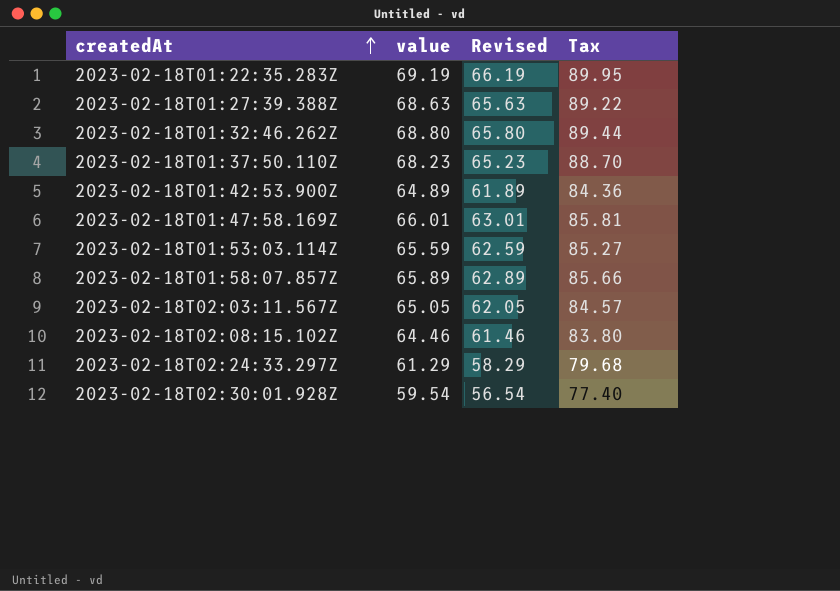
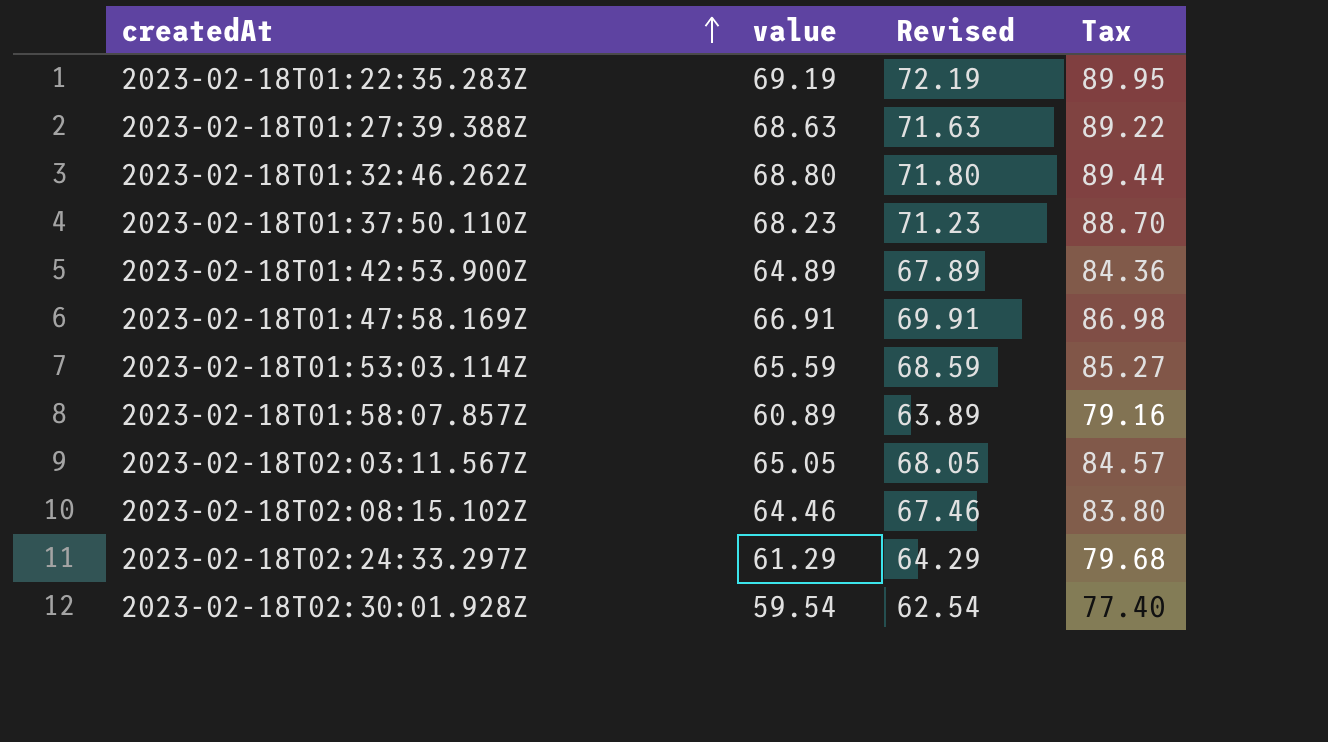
column Revised | formula: [value] - 3 -> [value] + 3
2023-02-18T01:47:58.169Z | value: 66.01 -> 66.91
2023-02-18T01:47:58.169Z | Tax: 85.81 -> 86.98
2023-02-18T01:58:07.857Z | value: 65.89 -> 60.89
2023-02-18T01:58:07.857Z | Tax: 85.66 -> 79.16

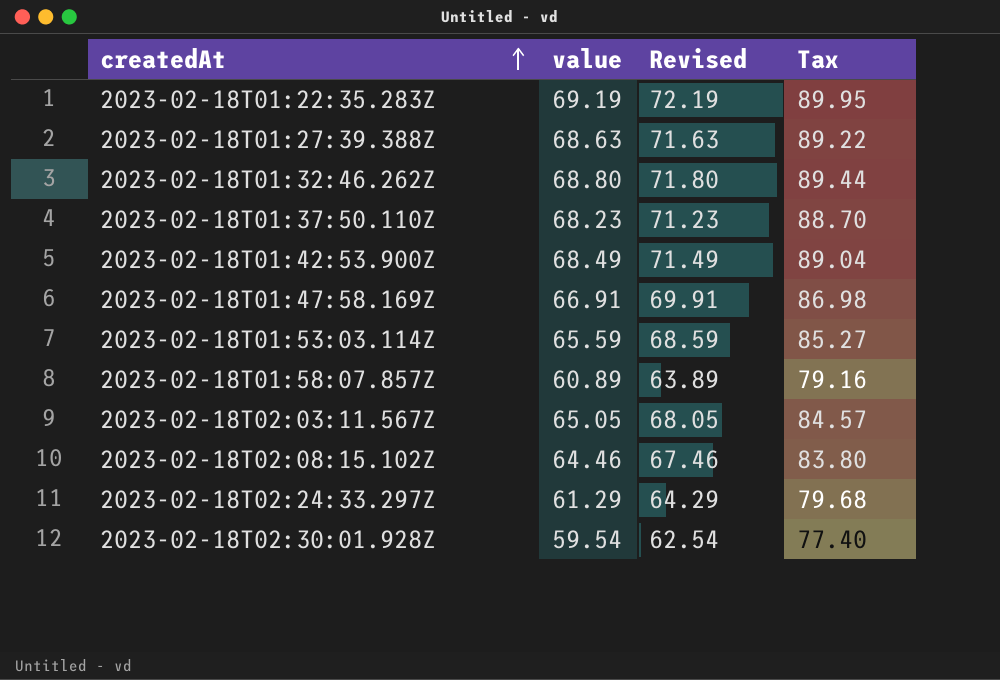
2023-02-18T01:42:53.900Z | value: 64.89 -> 68.49
2023-02-18T01:42:53.900Z | Revised: 67.89 -> 71.49
2023-02-18T01:42:53.900Z | Tax: 84.36 -> 89.04

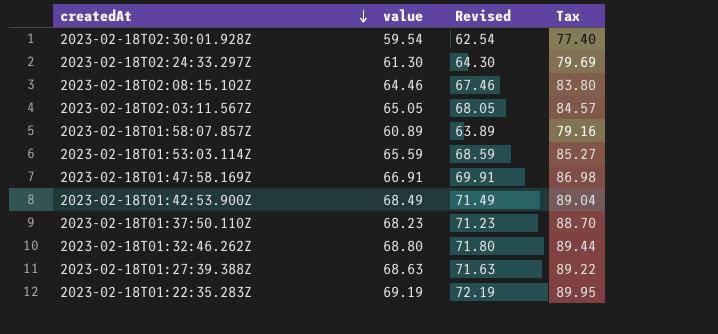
row order: createdAt ascending -> createdAt descending
2023-02-18T02:24:33.297Z | value: 61.29 -> 61.30
2023-02-18T02:24:33.297Z | Revised: 64.29 -> 64.30
2023-02-18T02:24:33.297Z | Tax: 79.68 -> 79.69

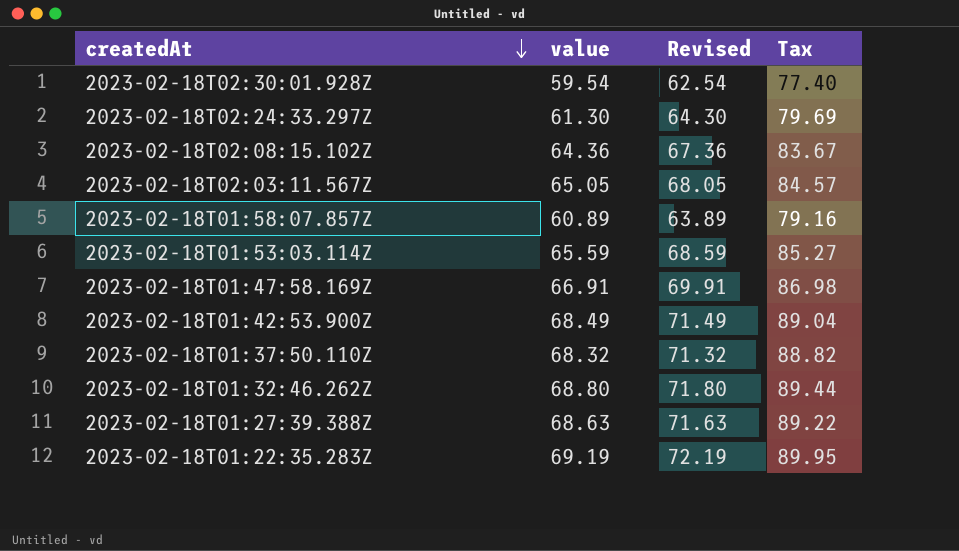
2023-02-18T02:08:15.102Z | value: 64.46 -> 64.36
2023-02-18T02:08:15.102Z | Revised: 67.46 -> 67.36
2023-02-18T02:08:15.102Z | Tax: 83.80 -> 83.67
2023-02-18T01:37:50.110Z | value: 68.23 -> 68.32
2023-02-18T01:37:50.110Z | Revised: 71.23 -> 71.32
2023-02-18T01:37:50.110Z | Tax: 88.70 -> 88.82

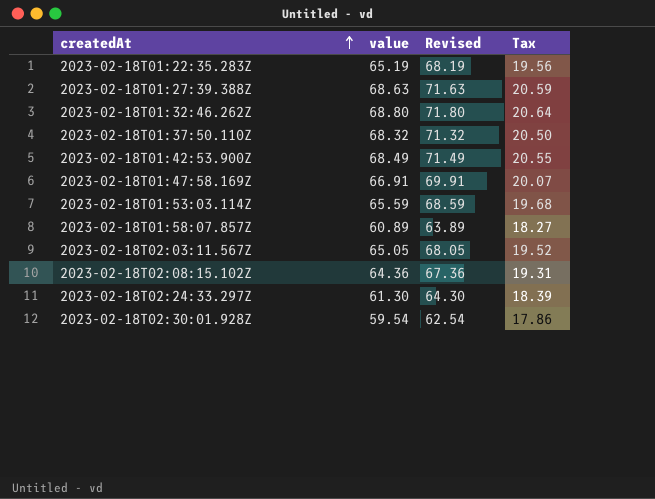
row order: createdAt descending -> createdAt ascending
column Tax | formula: [value] * 1.3 -> [value] * 0.3
2023-02-18T01:22:35.283Z | value: 69.19 -> 65.19
2023-02-18T01:22:35.283Z | Revised: 72.19 -> 68.19

